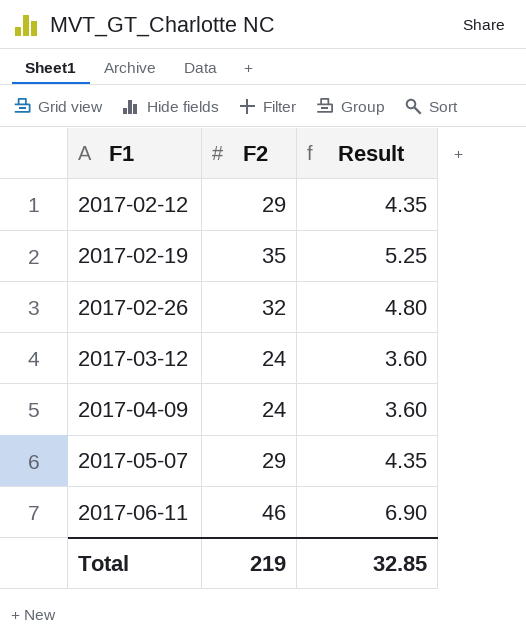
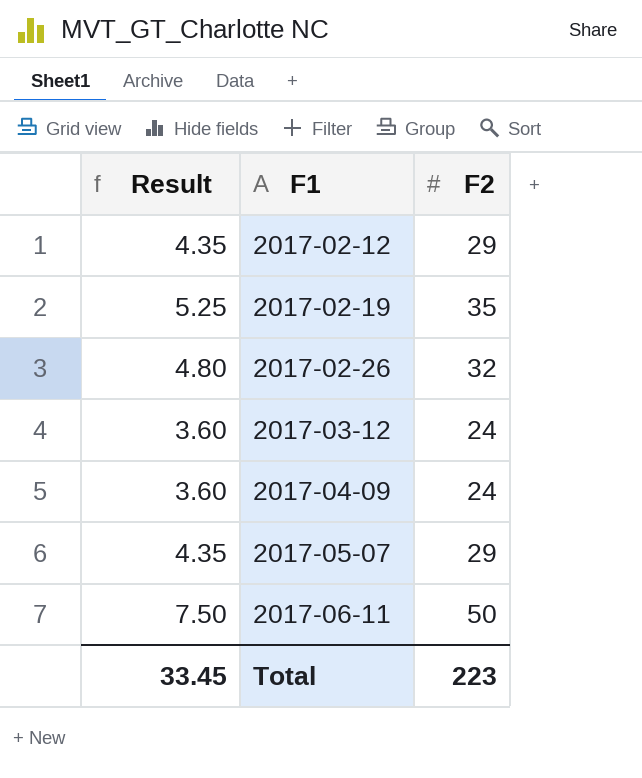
column Result | position: 3 -> 1
2017-06-11 | Result: 6.90 -> 7.50
2017-06-11 | F2: 46 -> 50
Total | Result: 32.85 -> 33.45
Total | F2: 219 -> 223

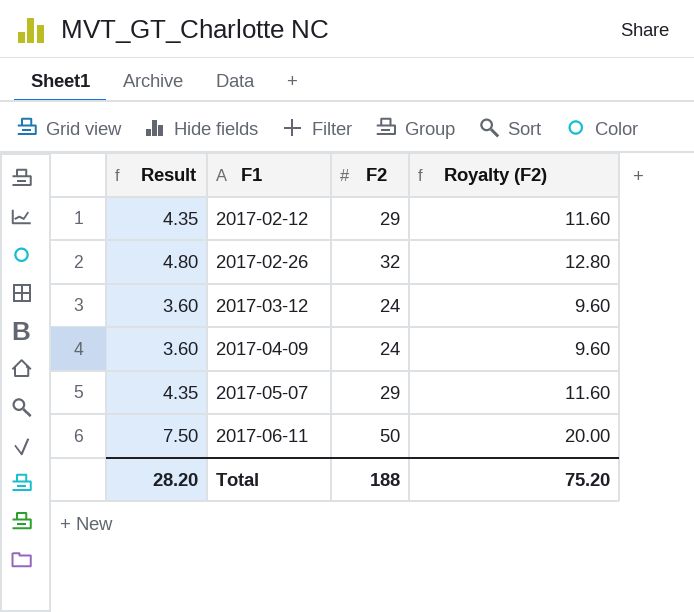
column Royalty (F2) | formula: none -> [F2] * 0.4
row 2017-02-19: 5.25 | 35 -> none
Total | Result: 33.45 -> 28.20
Total | F2: 223 -> 188

